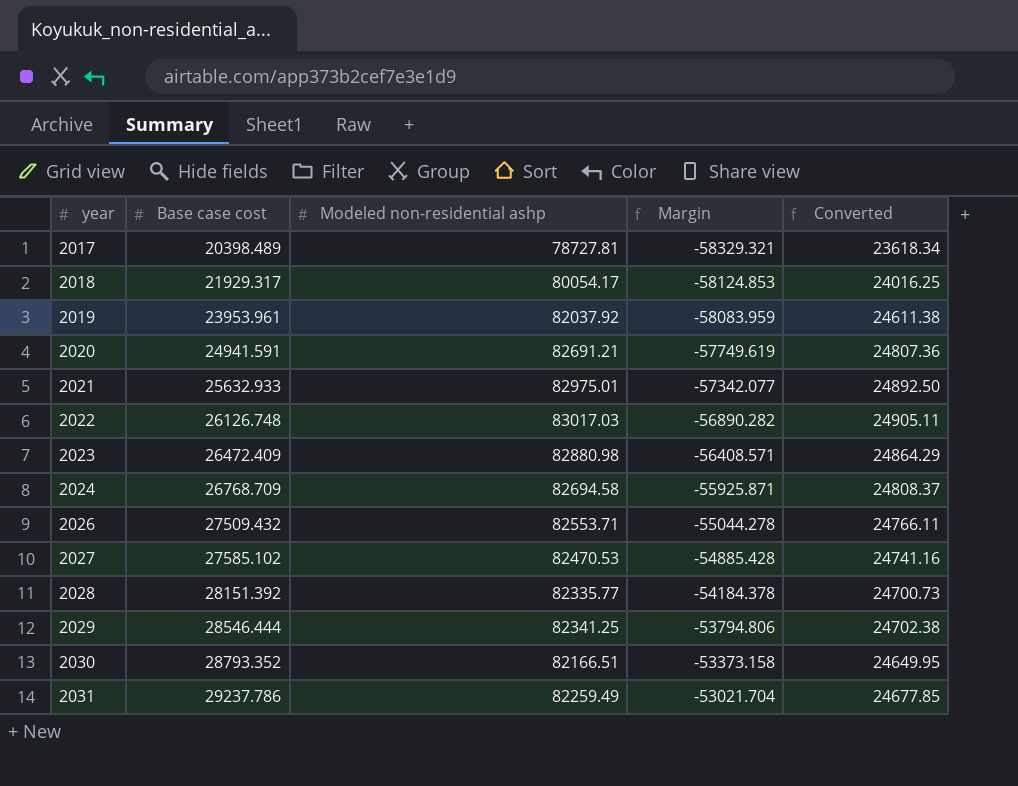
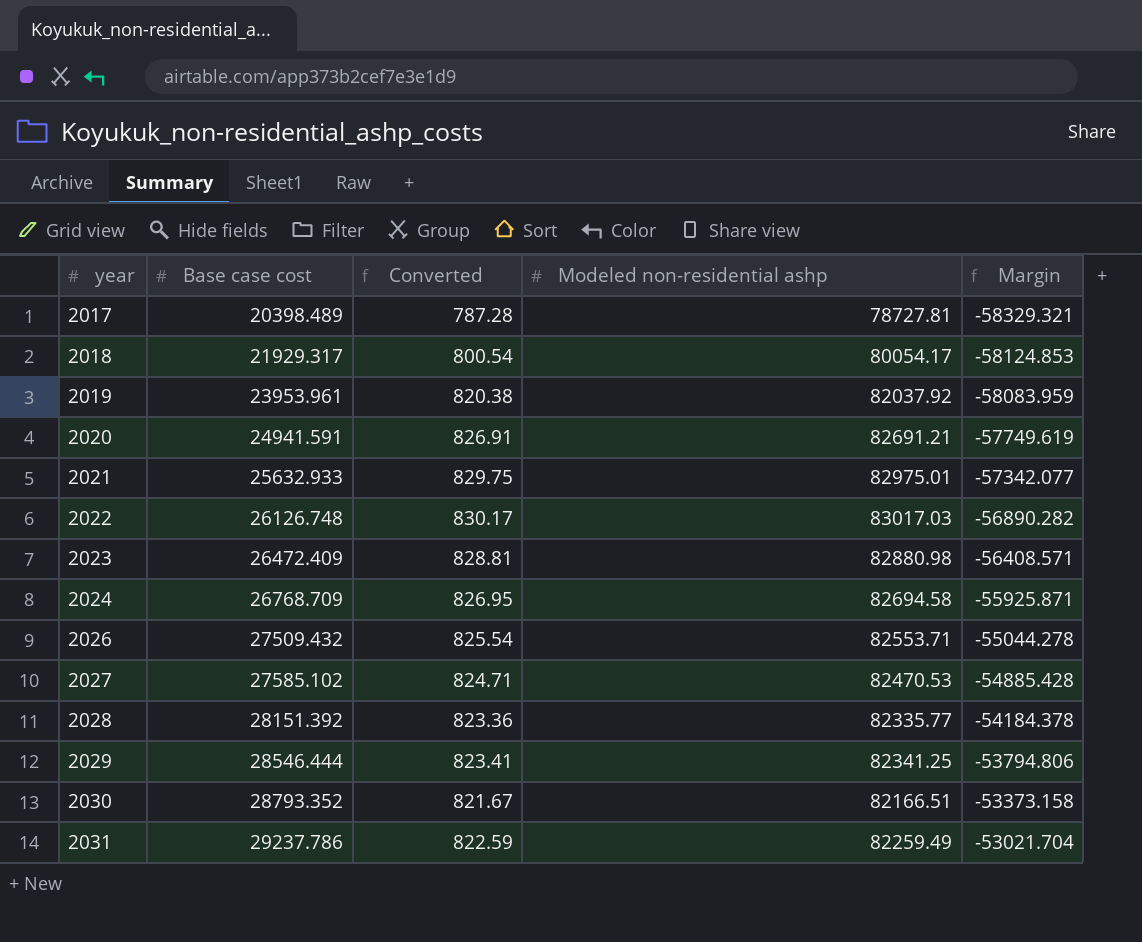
column Converted | formula: [Modeled non-residential ashp] * 0.3 -> [Modeled non-residential ashp] * 0.01
column Converted | position: 5 -> 3

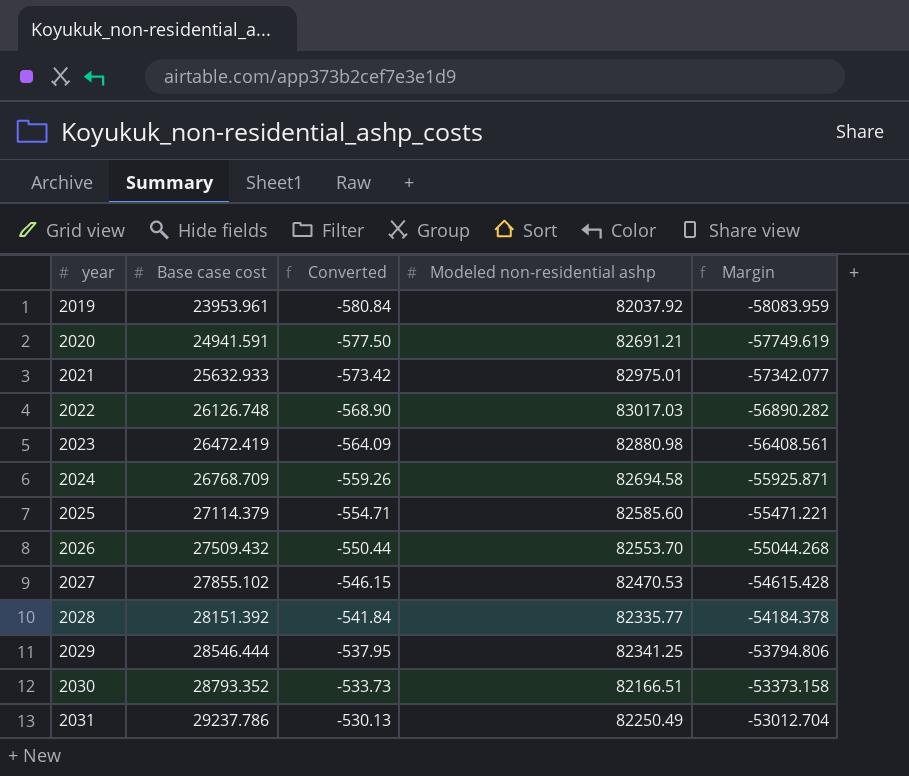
column Converted | formula: [Modeled non-residential ashp] * 0.01 -> [Margin] * 0.01
row 2017: 20398.489 | 787.28 | 78727.81 | -58329.321 -> none
row 2018: 21929.317 | 800.54 | 80054.17 | -58124.853 -> none
2023 | Base case cost: 26472.409 -> 26472.419
2023 | Margin: -56408.571 -> -56408.561
row 2025: none -> 27114.379 | -554.71 | 82585.60 | -55471.221
2026 | Modeled non-residential ashp: 82553.71 -> 82553.70
2026 | Margin: -55044.278 -> -55044.268
2027 | Base case cost: 27585.102 -> 27855.102
2027 | Margin: -54885.428 -> -54615.428
2031 | Modeled non-residential ashp: 82259.49 -> 82250.49
2031 | Margin: -53021.704 -> -53012.704

